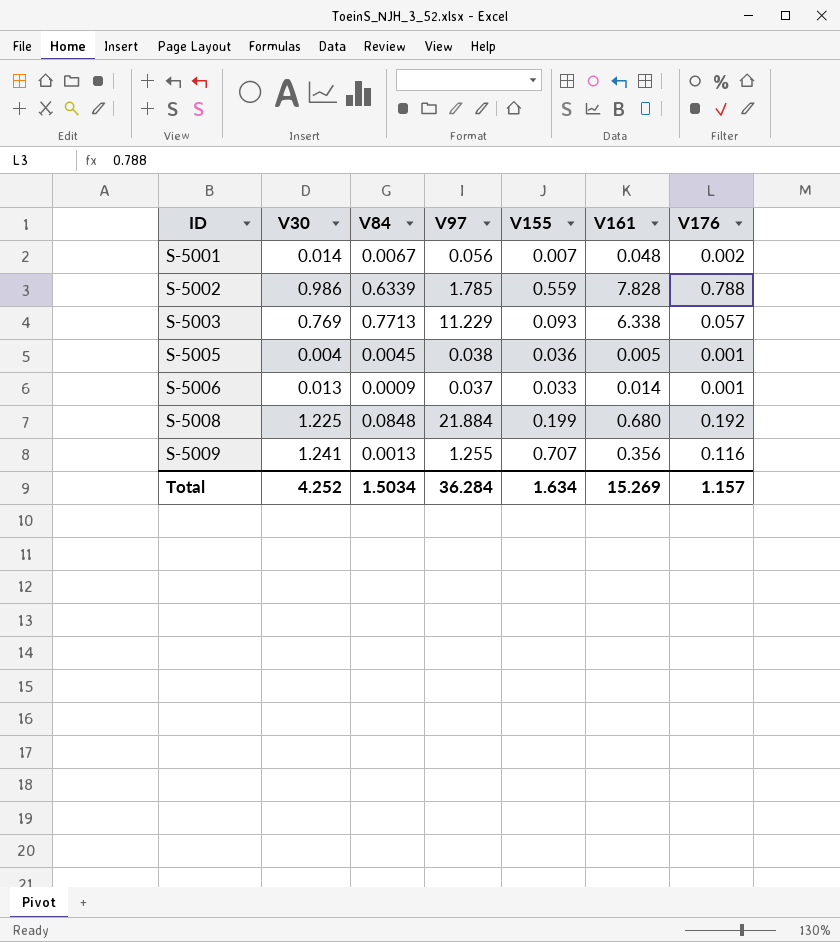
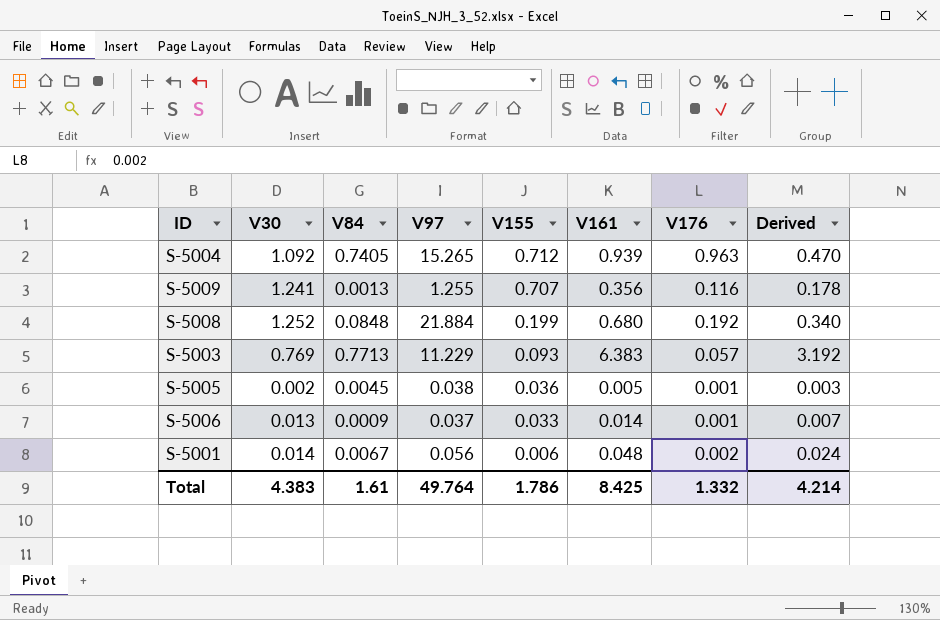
row order: ID ascending -> V155 descending
column Derived | formula: none -> [V161] * 0.5
row S-5002: 0.986 | 0.6339 | 1.785 | 0.559 | 7.828 | 0.788 -> none
row S-5004: none -> 1.092 | 0.7405 | 15.265 | 0.712 | 0.939 | 0.963 | 0.470
S-5008 | V30: 1.225 -> 1.252
S-5003 | V161: 6.338 -> 6.383
S-5005 | V30: 0.004 -> 0.002
S-5001 | V155: 0.007 -> 0.006
Total | V30: 4.252 -> 4.383
Total | V84: 1.5034 -> 1.61
Total | V97: 36.284 -> 49.764
Total | V155: 1.634 -> 1.786
Total | V161: 15.269 -> 8.425
Total | V176: 1.157 -> 1.332

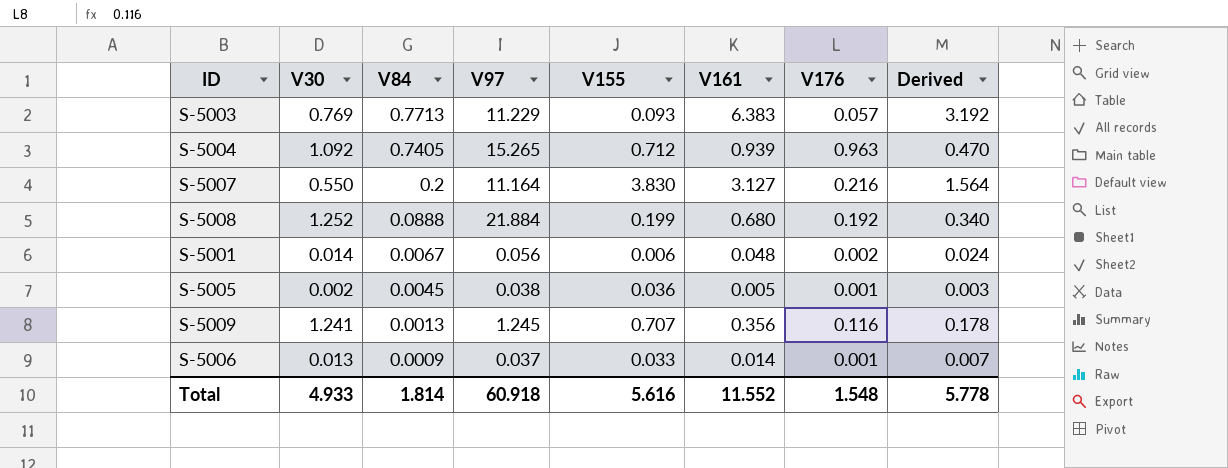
row order: V155 descending -> V84 descending
row S-5007: none -> 0.550 | 0.2 | 11.164 | 3.830 | 3.127 | 0.216 | 1.564
S-5008 | V84: 0.0848 -> 0.0888
S-5009 | V97: 1.255 -> 1.245
Total | V30: 4.383 -> 4.933
Total | V84: 1.61 -> 1.814
Total | V97: 49.764 -> 60.918
Total | V155: 1.786 -> 5.616
Total | V161: 8.425 -> 11.552
Total | V176: 1.332 -> 1.548
Total | Derived: 4.214 -> 5.778

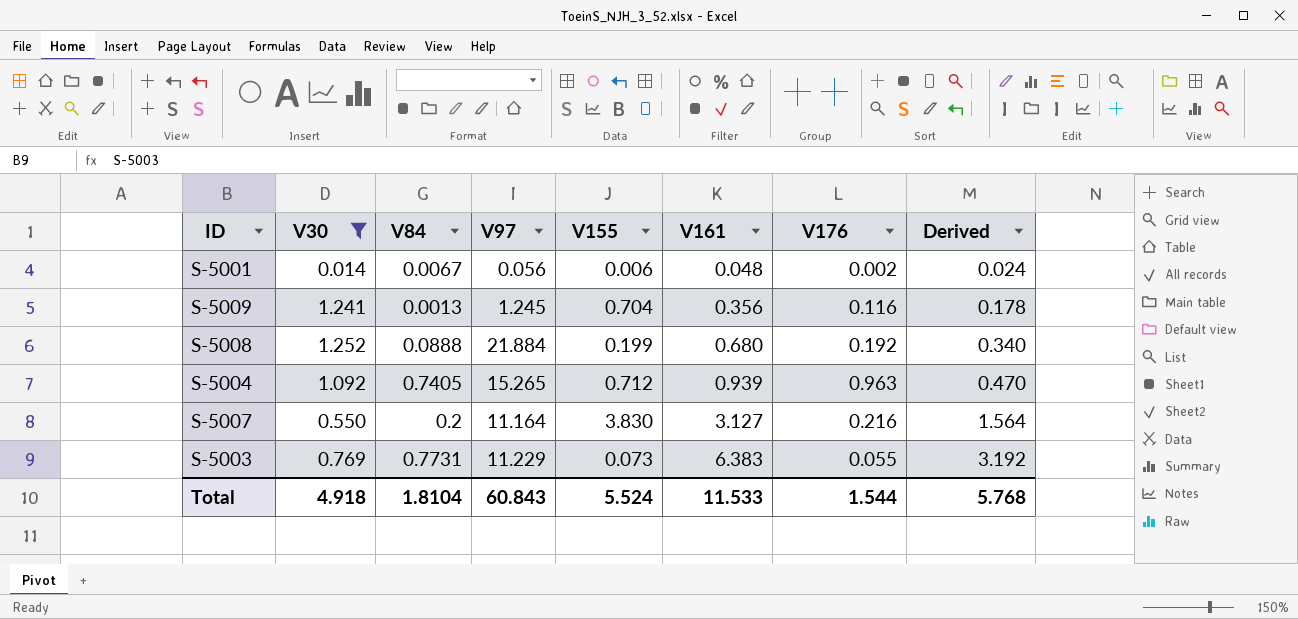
filter: none -> V30 >= 0.014
row order: V84 descending -> V161 ascending
S-5009 | V155: 0.707 -> 0.704
S-5003 | V84: 0.7713 -> 0.7731
S-5003 | V155: 0.093 -> 0.073
S-5003 | V176: 0.057 -> 0.055
Total | V30: 4.933 -> 4.918
Total | V84: 1.814 -> 1.8104
Total | V97: 60.918 -> 60.843
Total | V155: 5.616 -> 5.524
Total | V161: 11.552 -> 11.533
Total | V176: 1.548 -> 1.544
Total | Derived: 5.778 -> 5.768

